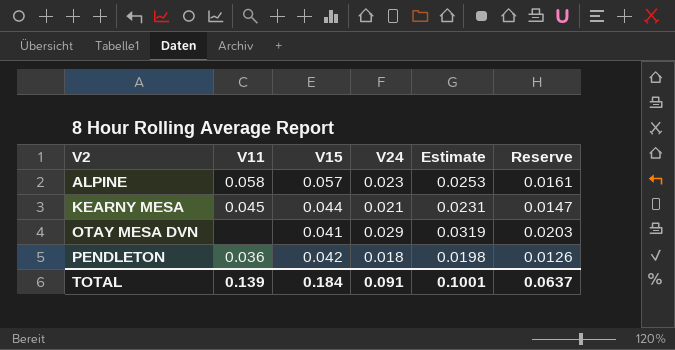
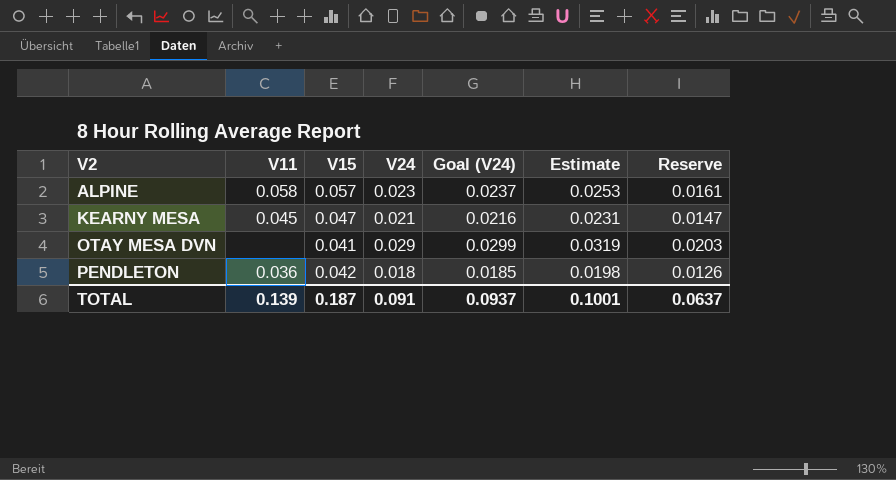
column Goal (V24) | formula: none -> [V24] * 1.03
KEARNY MESA | V15: 0.044 -> 0.047
TOTAL | V15: 0.184 -> 0.187

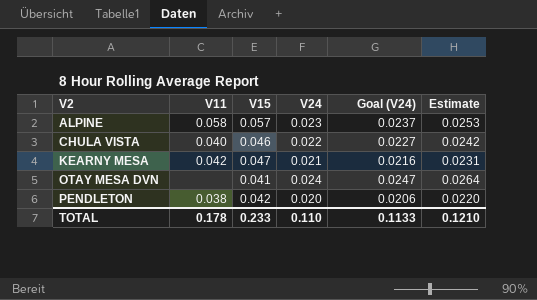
column Reserve | formula: [V24] * 0.7 -> none
row CHULA VISTA: none -> 0.040 | 0.046 | 0.022 | 0.0227 | 0.0242
KEARNY MESA | V11: 0.045 -> 0.042
OTAY MESA DVN | V24: 0.029 -> 0.024
OTAY MESA DVN | Goal (V24): 0.0299 -> 0.0247
OTAY MESA DVN | Estimate: 0.0319 -> 0.0264
PENDLETON | V11: 0.036 -> 0.038
PENDLETON | V24: 0.018 -> 0.020
PENDLETON | Goal (V24): 0.0185 -> 0.0206
PENDLETON | Estimate: 0.0198 -> 0.0220
TOTAL | V11: 0.139 -> 0.178
TOTAL | V15: 0.187 -> 0.233
TOTAL | V24: 0.091 -> 0.110
TOTAL | Goal (V24): 0.0937 -> 0.1133
TOTAL | Estimate: 0.1001 -> 0.1210

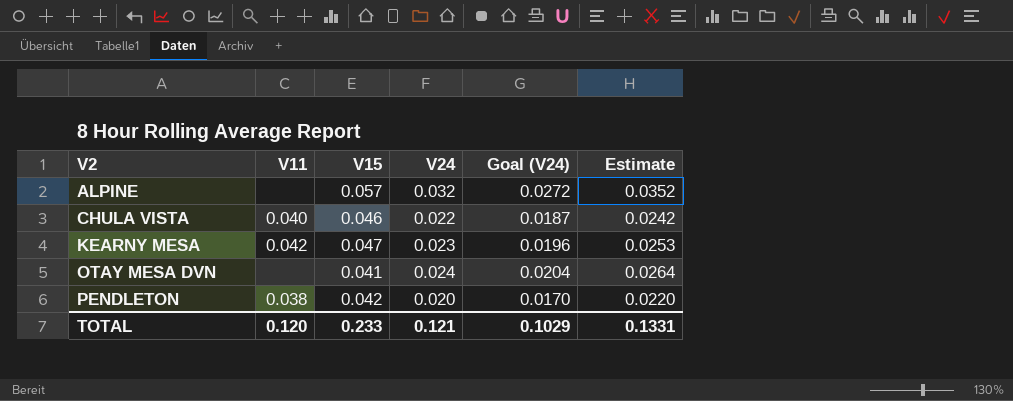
column Goal (V24) | formula: [V24] * 1.03 -> [V24] * 0.85
ALPINE | V11: 0.058 -> none
ALPINE | V24: 0.023 -> 0.032
ALPINE | Estimate: 0.0253 -> 0.0352
KEARNY MESA | V24: 0.021 -> 0.023
KEARNY MESA | Estimate: 0.0231 -> 0.0253
TOTAL | V11: 0.178 -> 0.120
TOTAL | V24: 0.110 -> 0.121
TOTAL | Goal (V24): 0.1133 -> 0.1029
TOTAL | Estimate: 0.1210 -> 0.1331

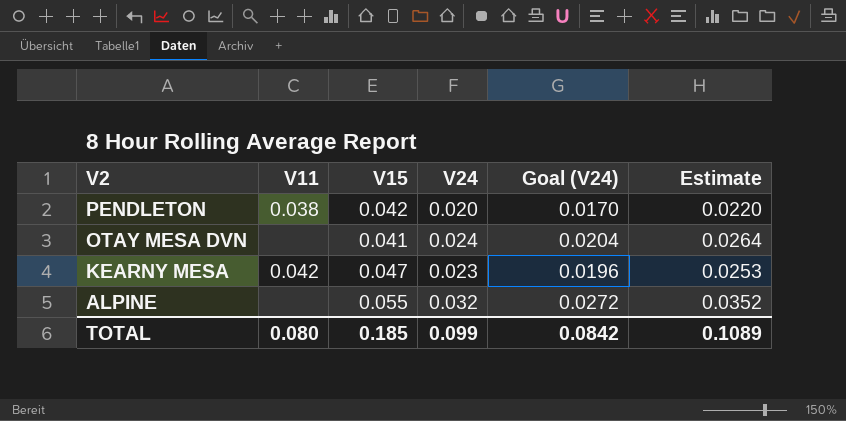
row order: V2 ascending -> V2 descending
row CHULA VISTA: 0.040 | 0.046 | 0.022 | 0.0187 | 0.0242 -> none
ALPINE | V15: 0.057 -> 0.055
TOTAL | V11: 0.120 -> 0.080
TOTAL | V15: 0.233 -> 0.185
TOTAL | V24: 0.121 -> 0.099
TOTAL | Goal (V24): 0.1029 -> 0.0842
TOTAL | Estimate: 0.1331 -> 0.1089

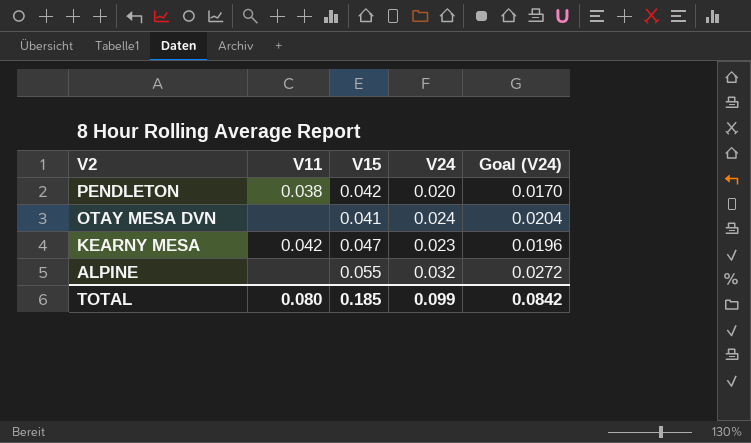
column Estimate | formula: [V24] * 1.1 -> none

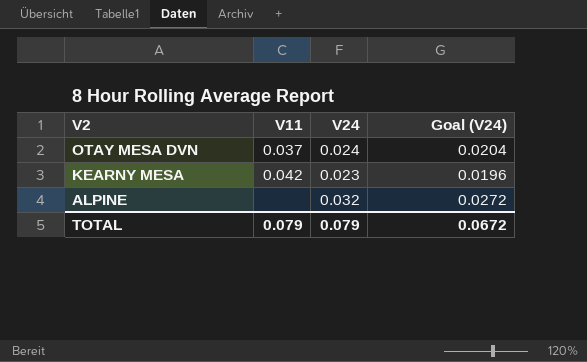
column V15 | position: 3 -> none
row PENDLETON: 0.038 | 0.042 | 0.020 | 0.0170 -> none
OTAY MESA DVN | V11: none -> 0.037
TOTAL | V11: 0.080 -> 0.079
TOTAL | V24: 0.099 -> 0.079
TOTAL | Goal (V24): 0.0842 -> 0.0672

